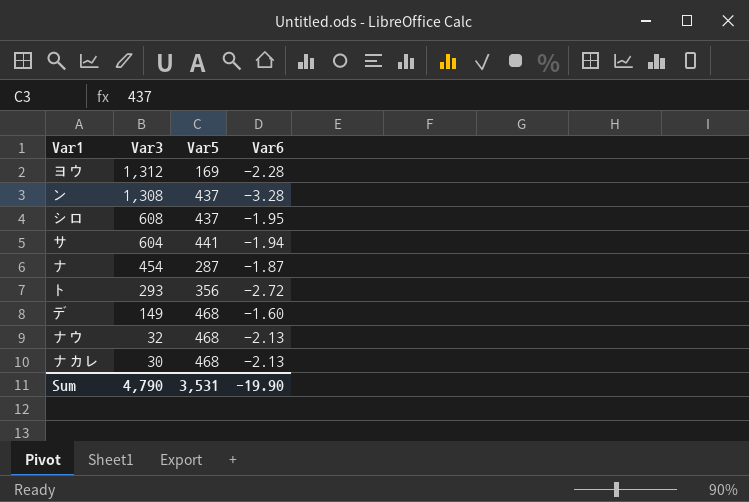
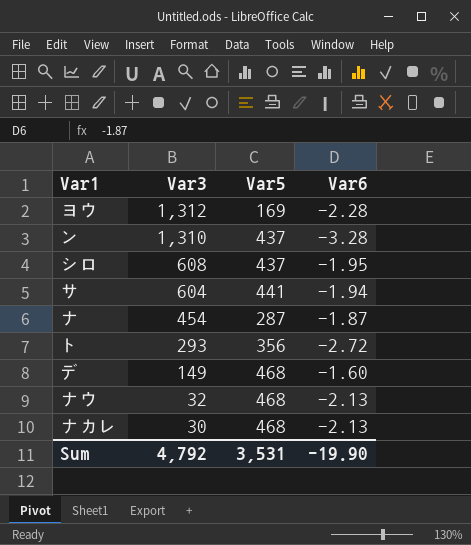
ン | Var3: 1,308 -> 1,310
Sum | Var3: 4,790 -> 4,792

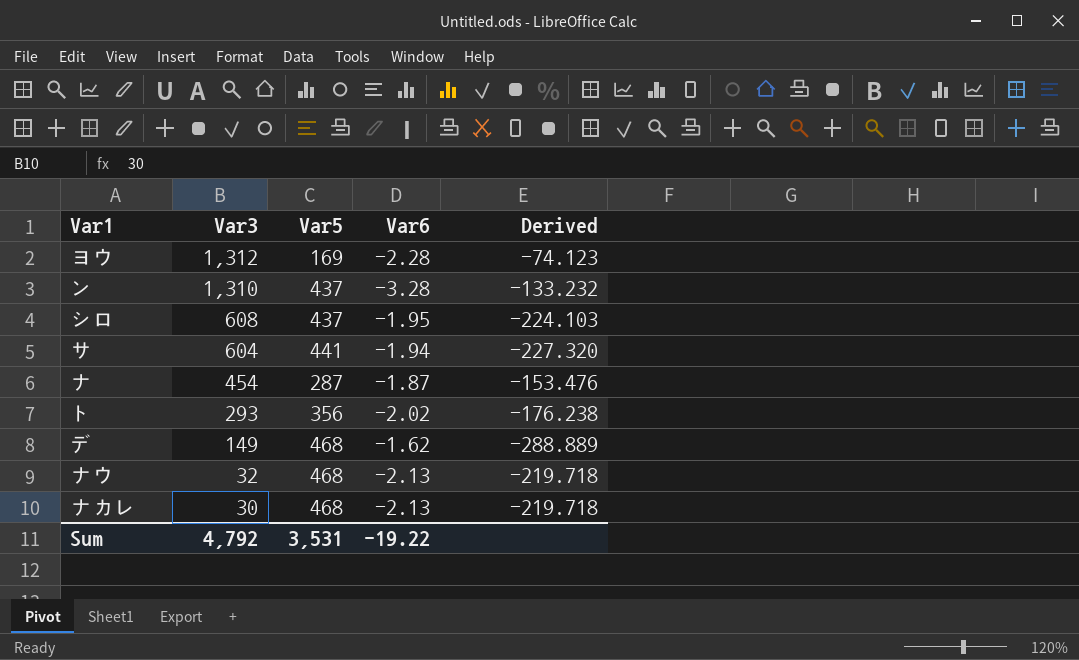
column Derived | formula: none -> [Var5] / [Var6]
ト | Var6: -2.72 -> -2.02
デ | Var6: -1.60 -> -1.62
Sum | Var6: -19.90 -> -19.22

